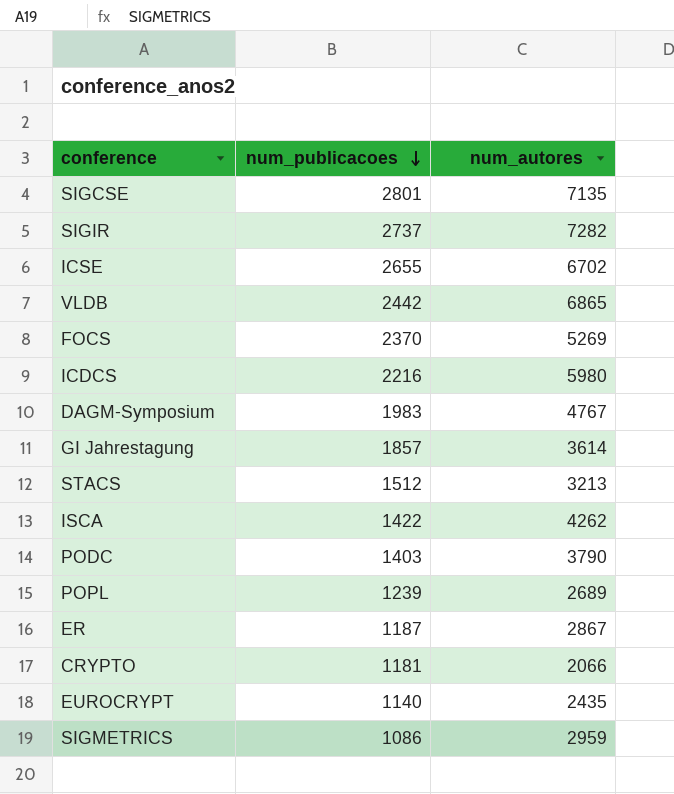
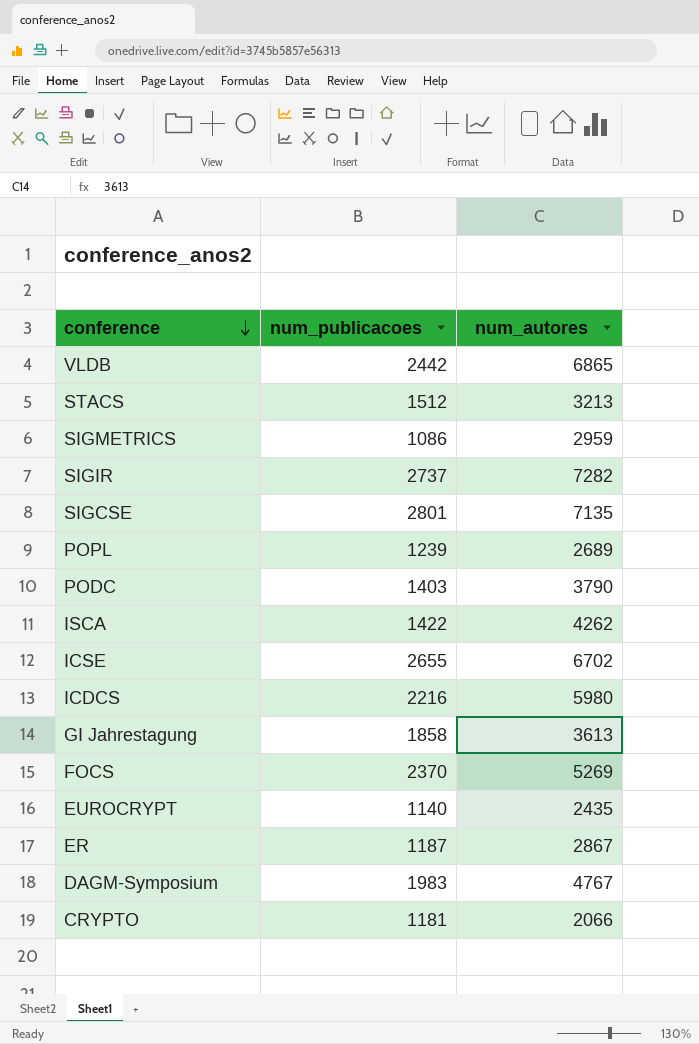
row order: num_publicacoes descending -> conference descending
GI Jahrestagung | num_publicacoes: 1857 -> 1858
GI Jahrestagung | num_autores: 3614 -> 3613

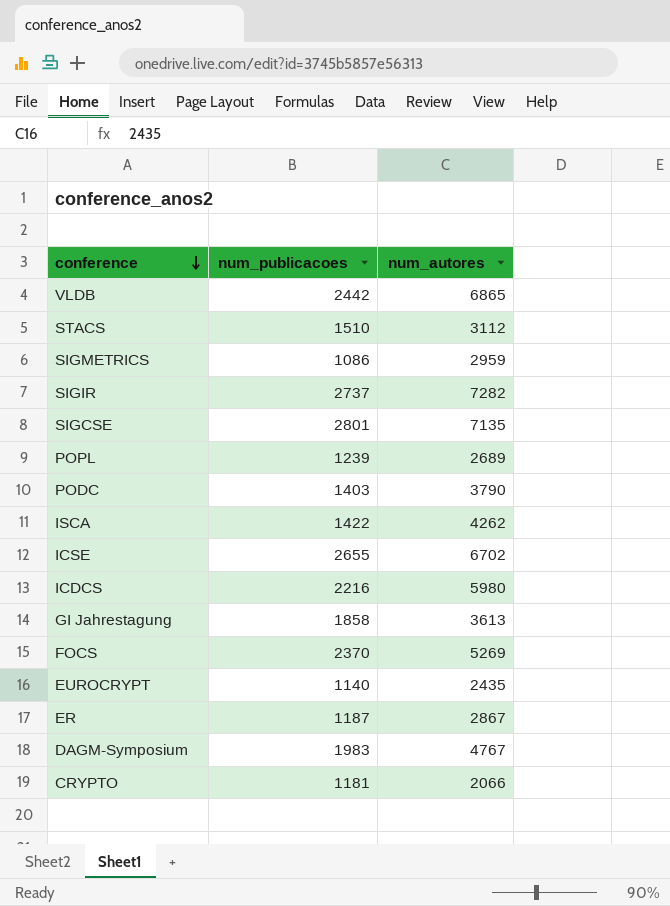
STACS | num_publicacoes: 1512 -> 1510
STACS | num_autores: 3213 -> 3112

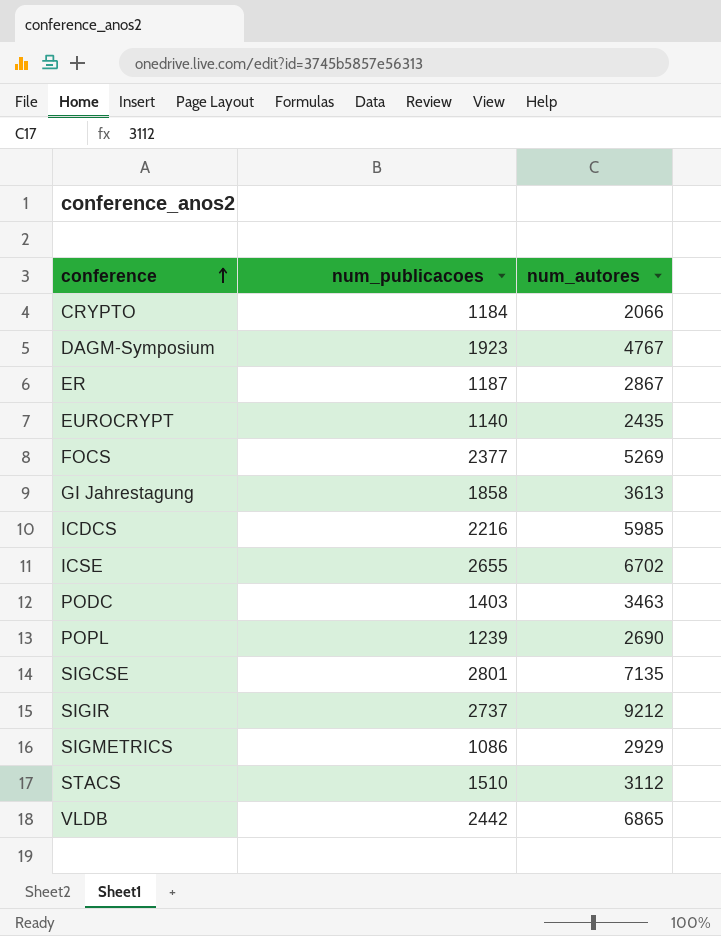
row order: conference descending -> conference ascending
row ISCA: 1422 | 4262 -> none
CRYPTO | num_publicacoes: 1181 -> 1184
DAGM-Symposium | num_publicacoes: 1983 -> 1923
FOCS | num_publicacoes: 2370 -> 2377
ICDCS | num_autores: 5980 -> 5985
PODC | num_autores: 3790 -> 3463
POPL | num_autores: 2689 -> 2690
SIGIR | num_autores: 7282 -> 9212
SIGMETRICS | num_autores: 2959 -> 2929

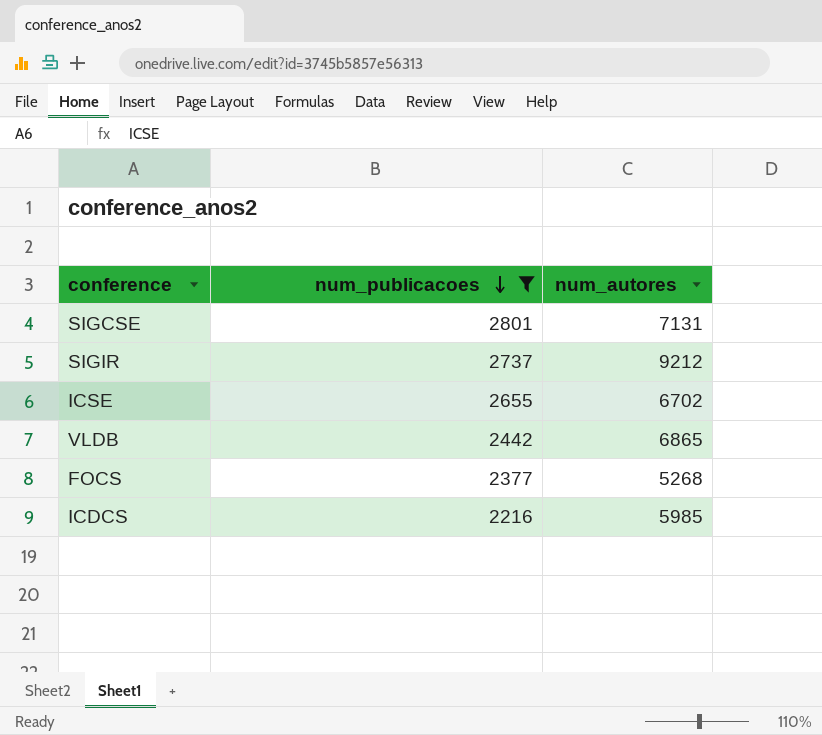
filter: none -> num_publicacoes >= 2216
row order: conference ascending -> num_publicacoes descending
SIGCSE | num_autores: 7135 -> 7131
FOCS | num_autores: 5269 -> 5268

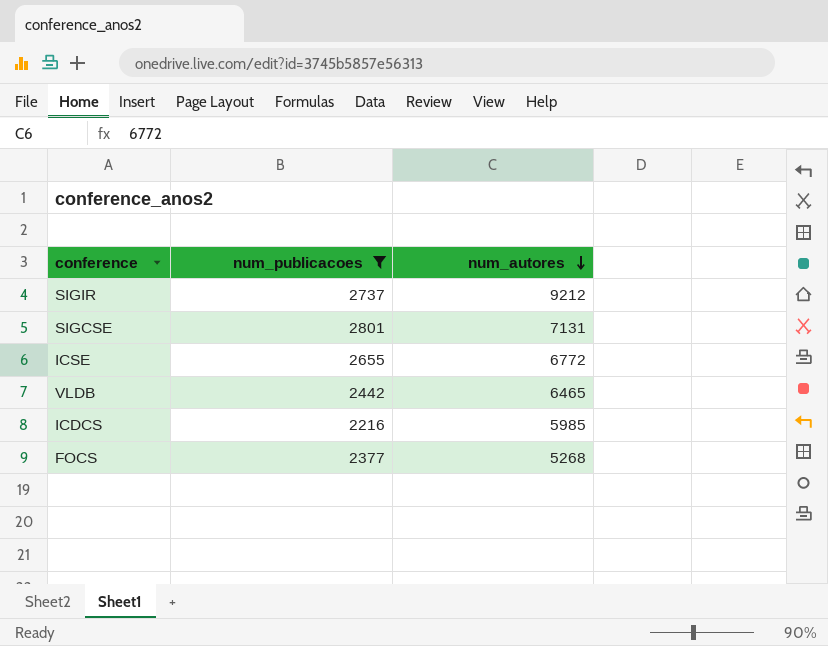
row order: num_publicacoes descending -> num_autores descending
ICSE | num_autores: 6702 -> 6772
VLDB | num_autores: 6865 -> 6465

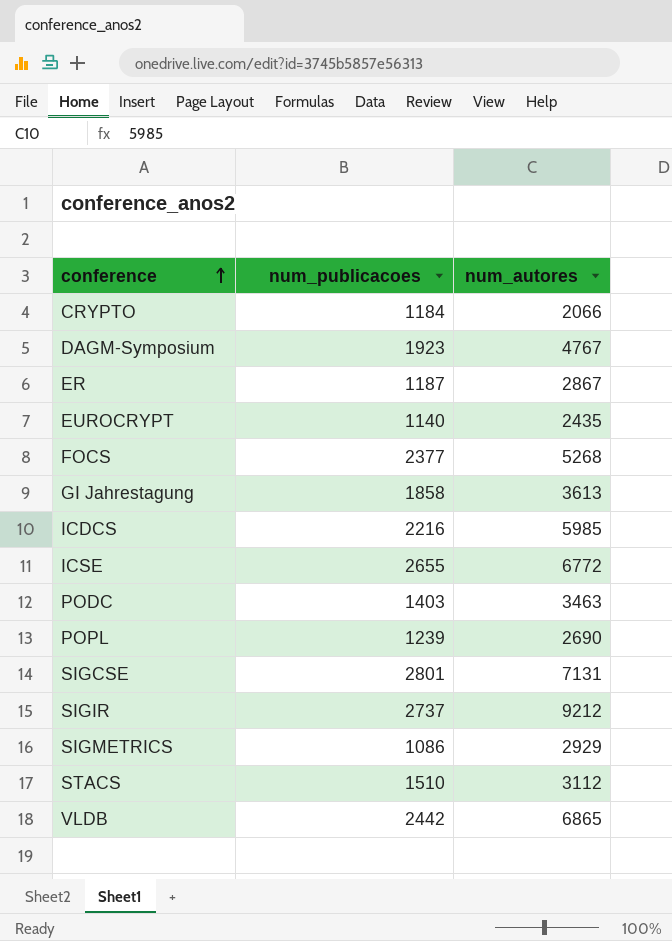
filter: num_publicacoes >= 2216 -> none
row order: num_autores descending -> conference ascending
VLDB | num_autores: 6465 -> 6865

